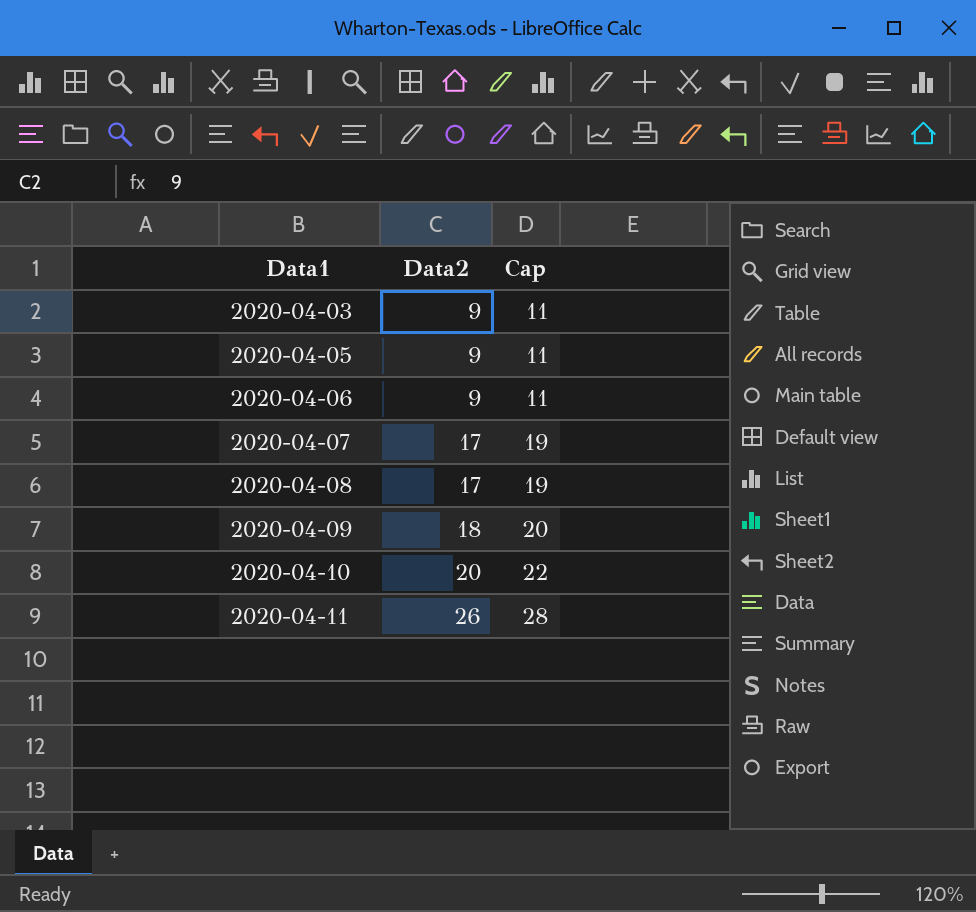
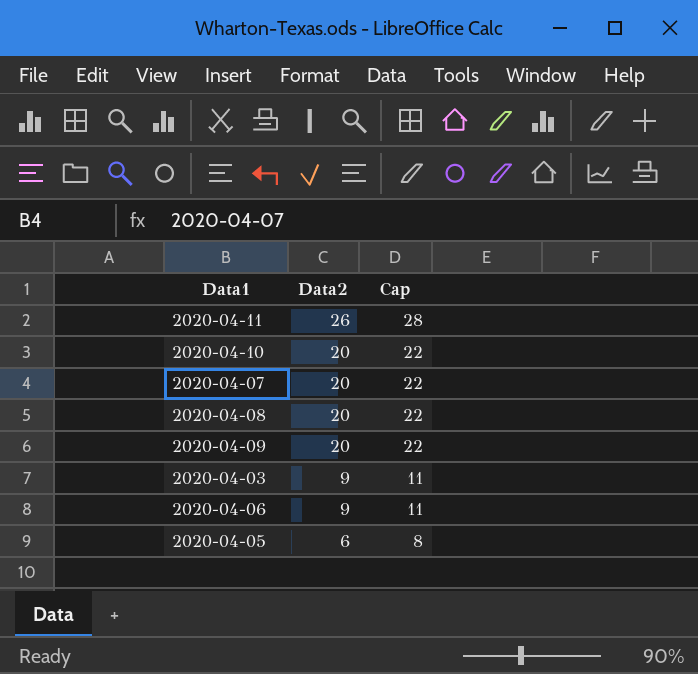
row order: Data1 ascending -> Data2 descending
2020-04-07 | Data2: 17 -> 20
2020-04-07 | Cap: 19 -> 22
2020-04-08 | Data2: 17 -> 20
2020-04-08 | Cap: 19 -> 22
2020-04-09 | Data2: 18 -> 20
2020-04-09 | Cap: 20 -> 22
2020-04-05 | Data2: 9 -> 6
2020-04-05 | Cap: 11 -> 8

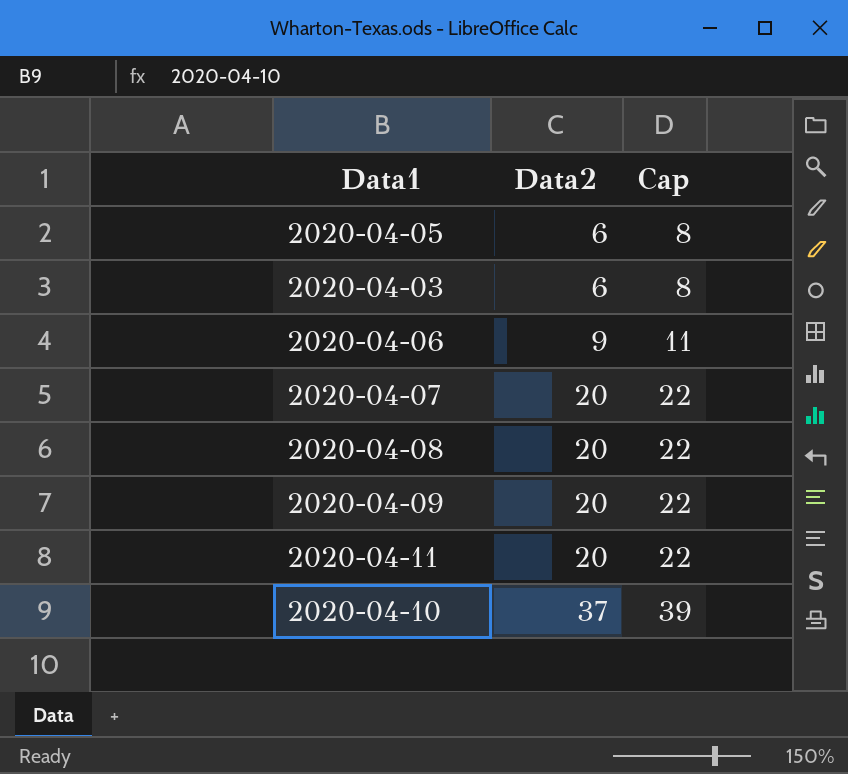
row order: Data2 descending -> Data2 ascending
2020-04-03 | Data2: 9 -> 6
2020-04-03 | Cap: 11 -> 8
2020-04-11 | Data2: 26 -> 20
2020-04-11 | Cap: 28 -> 22
2020-04-10 | Data2: 20 -> 37
2020-04-10 | Cap: 22 -> 39

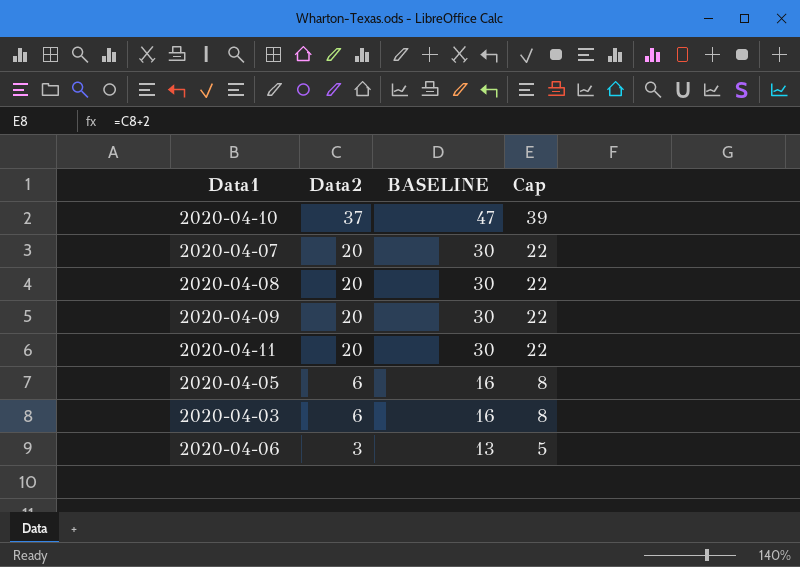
row order: Data2 ascending -> Data2 descending
column BASELINE | formula: none -> [Data2] + 10
2020-04-06 | Data2: 9 -> 3
2020-04-06 | Cap: 11 -> 5

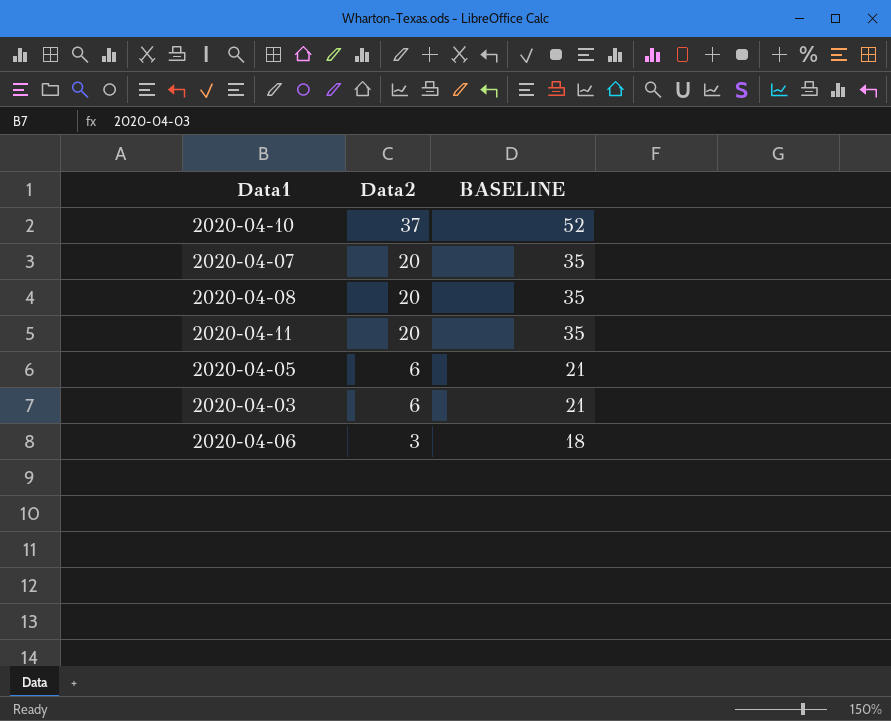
column Cap | formula: [Data2] + 2 -> none
column BASELINE | formula: [Data2] + 10 -> [Data2] + 15
row 2020-04-09: 20 | 30 | 22 -> none

